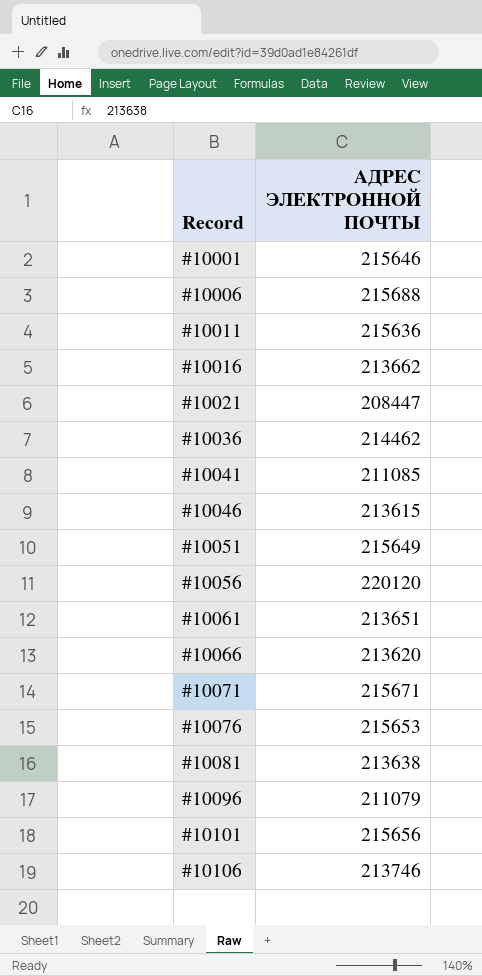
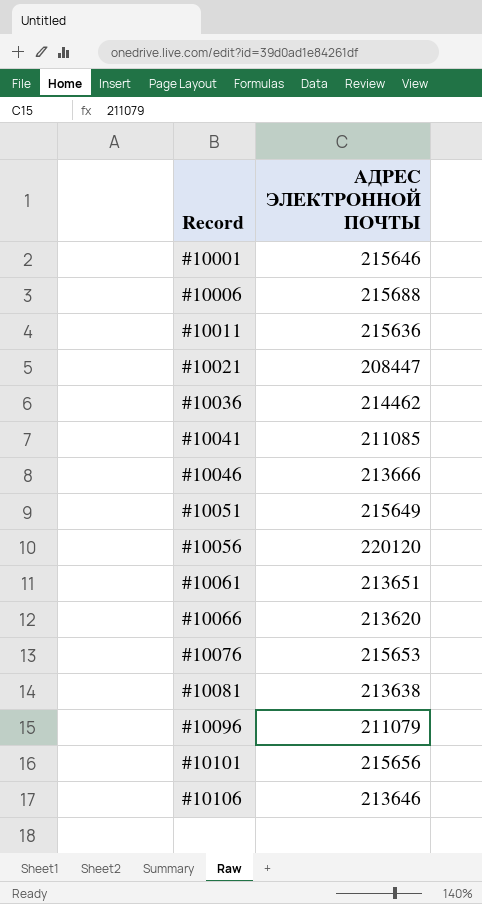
row #10016: 213662 -> none
row #10071: 215671 -> none
#10046 | АДРЕС ЭЛЕКТРОННОЙ ПОЧТЫ: 213615 -> 213666
#10106 | АДРЕС ЭЛЕКТРОННОЙ ПОЧТЫ: 213746 -> 213646

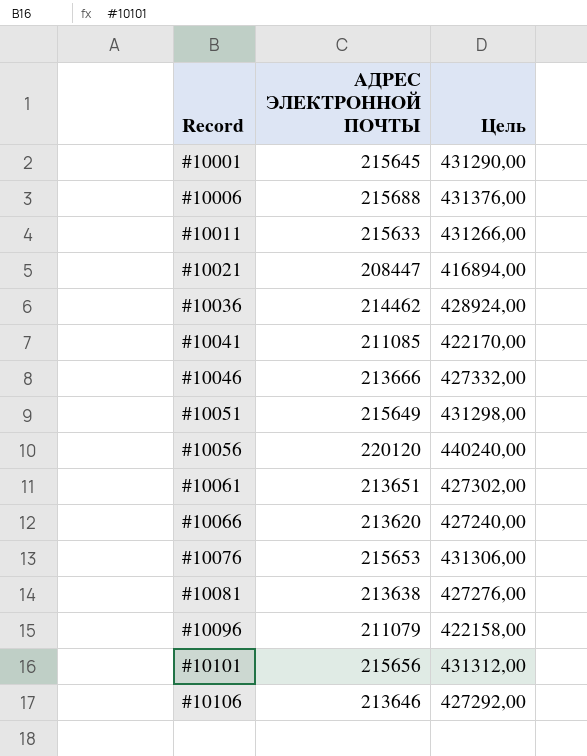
column Цель | formula: none -> [АДРЕС ЭЛЕКТРОННОЙ ПОЧТЫ] * 2
#10001 | АДРЕС ЭЛЕКТРОННОЙ ПОЧТЫ: 215646 -> 215645
#10011 | АДРЕС ЭЛЕКТРОННОЙ ПОЧТЫ: 215636 -> 215633

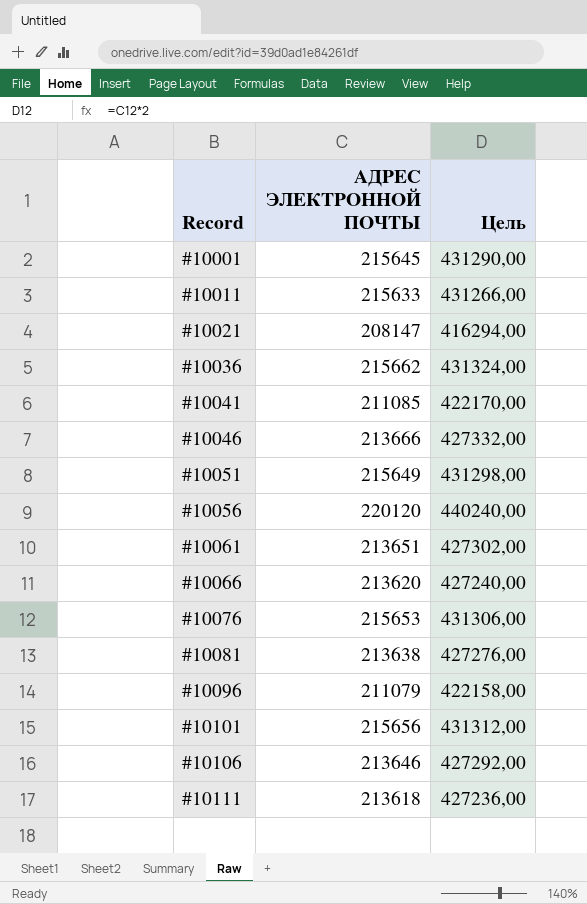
row #10006: 215688 | 431376,00 -> none
#10021 | АДРЕС ЭЛЕКТРОННОЙ ПОЧТЫ: 208447 -> 208147
#10021 | Цель: 416894,00 -> 416294,00
#10036 | АДРЕС ЭЛЕКТРОННОЙ ПОЧТЫ: 214462 -> 215662
#10036 | Цель: 428924,00 -> 431324,00
row #10111: none -> 213618 | 427236,00

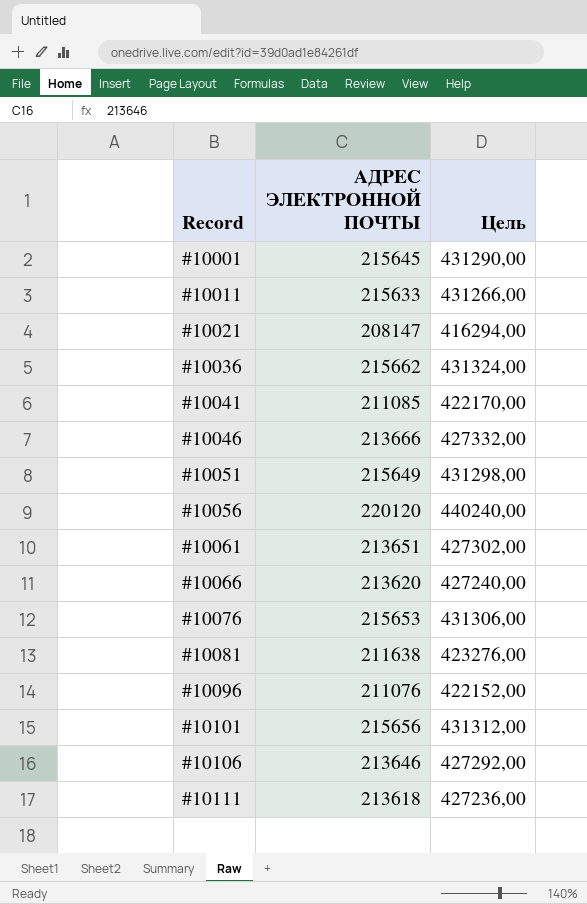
#10081 | АДРЕС ЭЛЕКТРОННОЙ ПОЧТЫ: 213638 -> 211638
#10081 | Цель: 427276,00 -> 423276,00
#10096 | АДРЕС ЭЛЕКТРОННОЙ ПОЧТЫ: 211079 -> 211076
#10096 | Цель: 422158,00 -> 422152,00

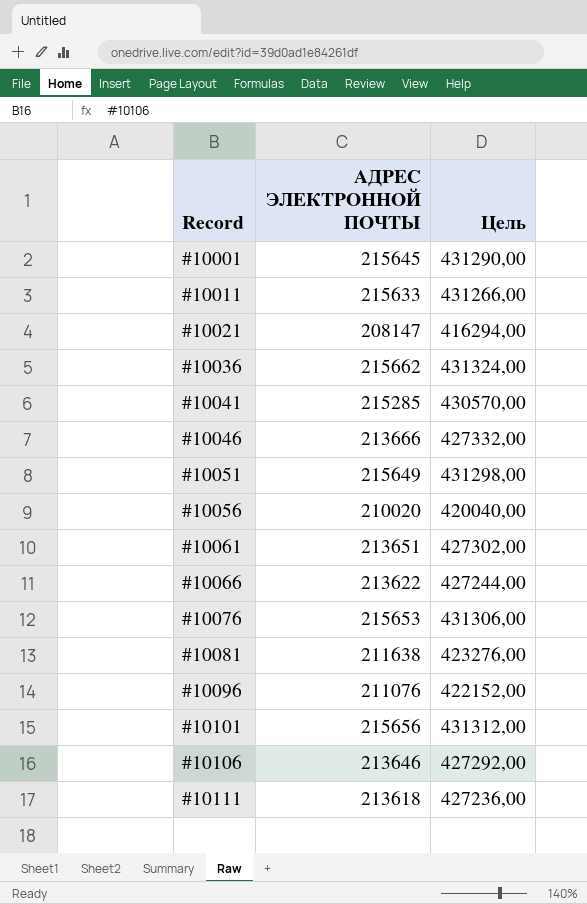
#10041 | АДРЕС ЭЛЕКТРОННОЙ ПОЧТЫ: 211085 -> 215285
#10041 | Цель: 422170,00 -> 430570,00
#10056 | АДРЕС ЭЛЕКТРОННОЙ ПОЧТЫ: 220120 -> 210020
#10056 | Цель: 440240,00 -> 420040,00
#10066 | АДРЕС ЭЛЕКТРОННОЙ ПОЧТЫ: 213620 -> 213622
#10066 | Цель: 427240,00 -> 427244,00

